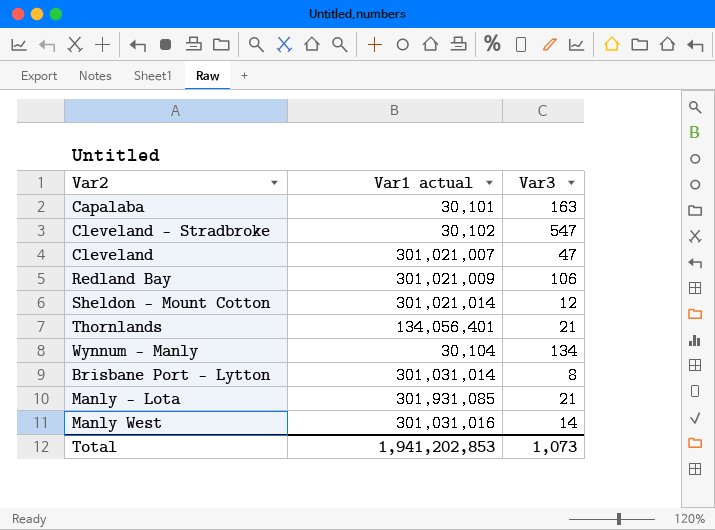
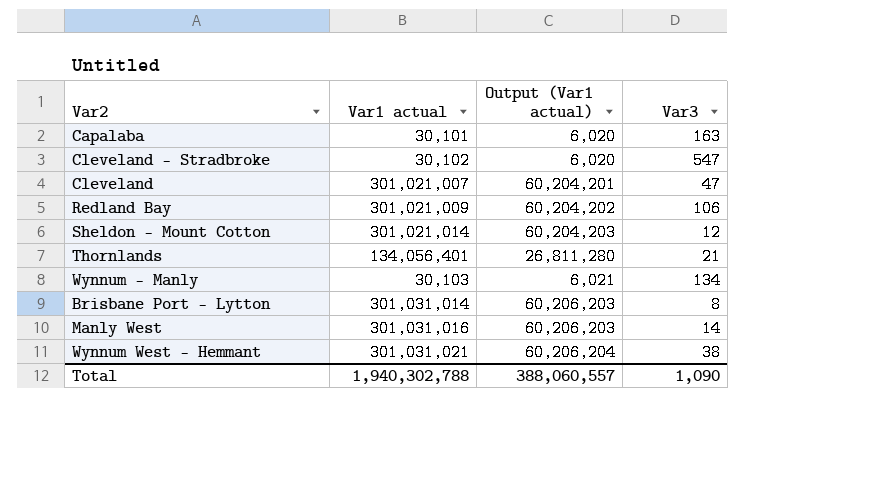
column Output (Var1 actual) | formula: none -> [Var1 actual] * 0.2
row Manly - Lota: 301,931,085 | 21 -> none
Wynnum - Manly | Var1 actual: 30,104 -> 30,103
row Wynnum West - Hemmant: none -> 301,031,021 | 60,206,204 | 38
Total | Var1 actual: 1,941,202,853 -> 1,940,302,788
Total | Var3: 1,073 -> 1,090

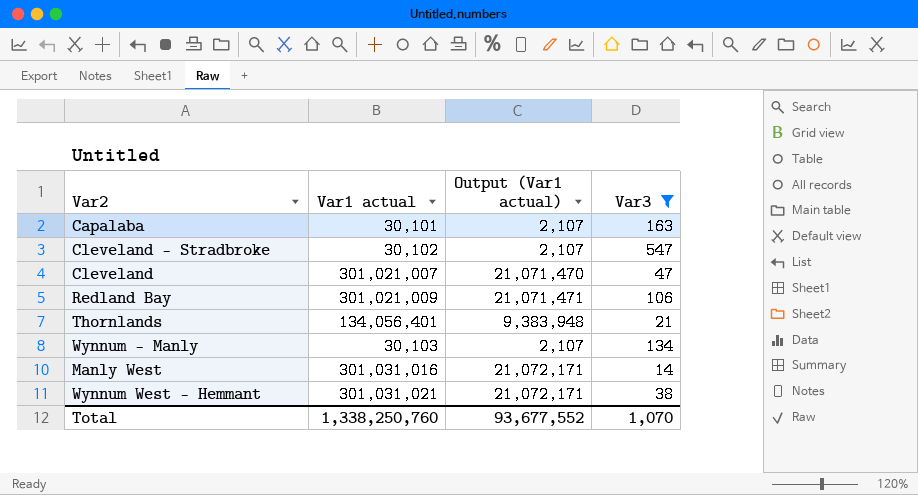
filter: none -> Var3 >= 14
column Output (Var1 actual) | formula: [Var1 actual] * 0.2 -> [Var1 actual] * 0.07
Total | Var1 actual: 1,940,302,788 -> 1,338,250,760
Total | Output (Var1 actual): 388,060,557 -> 93,677,552
Total | Var3: 1,090 -> 1,070

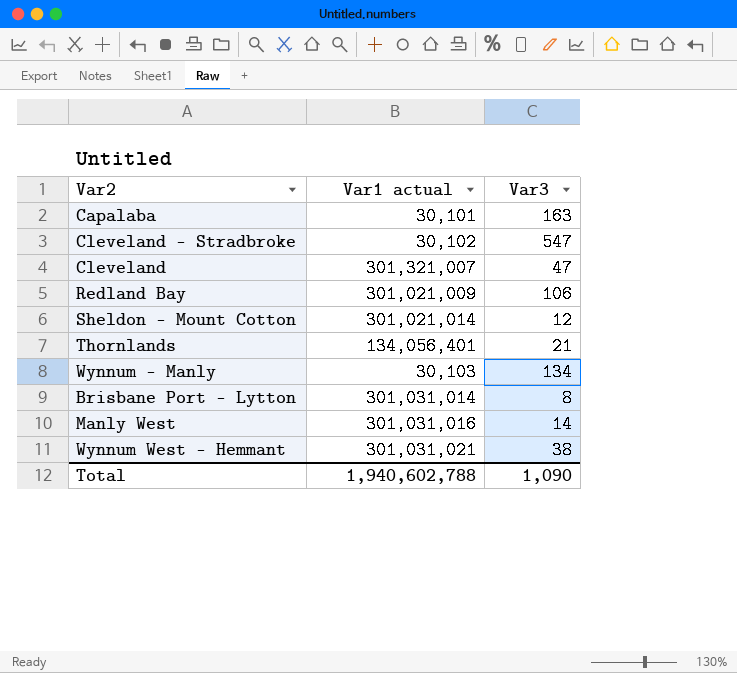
filter: Var3 >= 14 -> none
column Output (Var1 actual) | formula: [Var1 actual] * 0.07 -> none
Cleveland | Var1 actual: 301,021,007 -> 301,321,007
Total | Var1 actual: 1,338,250,760 -> 1,940,602,788
Total | Var3: 1,070 -> 1,090

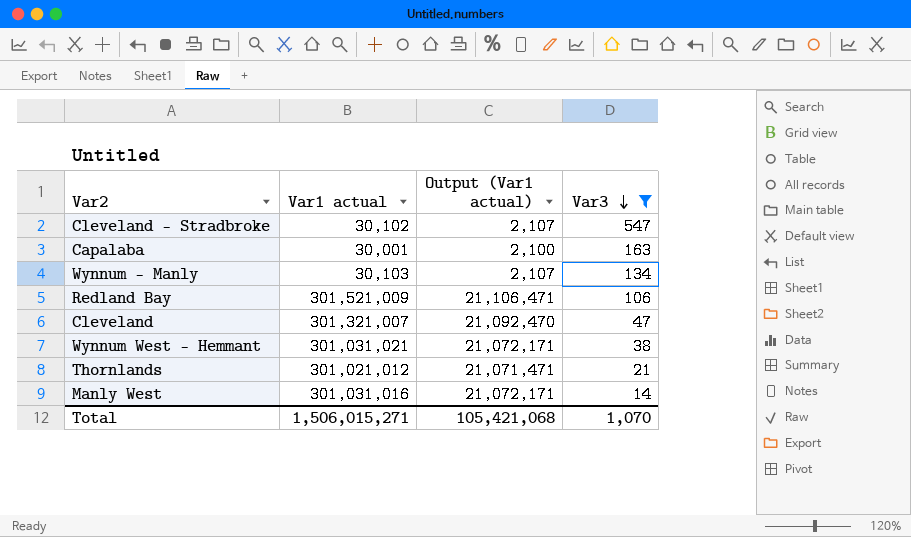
filter: none -> Var3 >= 14
row order: none -> Var3 descending
column Output (Var1 actual) | formula: none -> [Var1 actual] * 0.07
Capalaba | Var1 actual: 30,101 -> 30,001
Redland Bay | Var1 actual: 301,021,009 -> 301,521,009
Thornlands | Var1 actual: 134,056,401 -> 301,021,012
Total | Var1 actual: 1,940,602,788 -> 1,506,015,271
Total | Var3: 1,090 -> 1,070

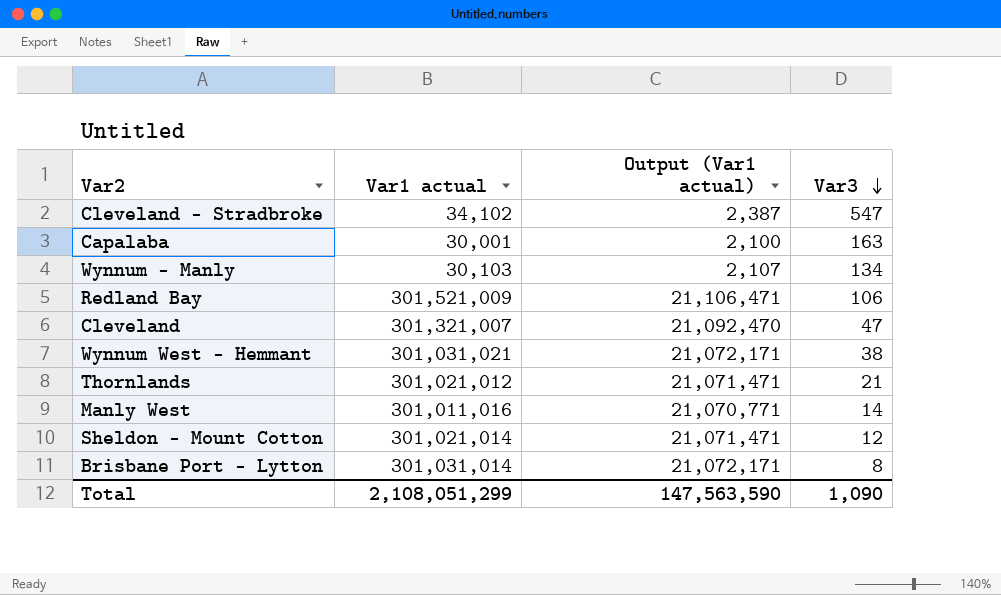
filter: Var3 >= 14 -> none
Cleveland - Stradbroke | Var1 actual: 30,102 -> 34,102
Cleveland - Stradbroke | Output (Var1 actual): 2,107 -> 2,387
Manly West | Var1 actual: 301,031,016 -> 301,011,016
Manly West | Output (Var1 actual): 21,072,171 -> 21,070,771
Total | Var1 actual: 1,506,015,271 -> 2,108,051,299
Total | Output (Var1 actual): 105,421,068 -> 147,563,590
Total | Var3: 1,070 -> 1,090

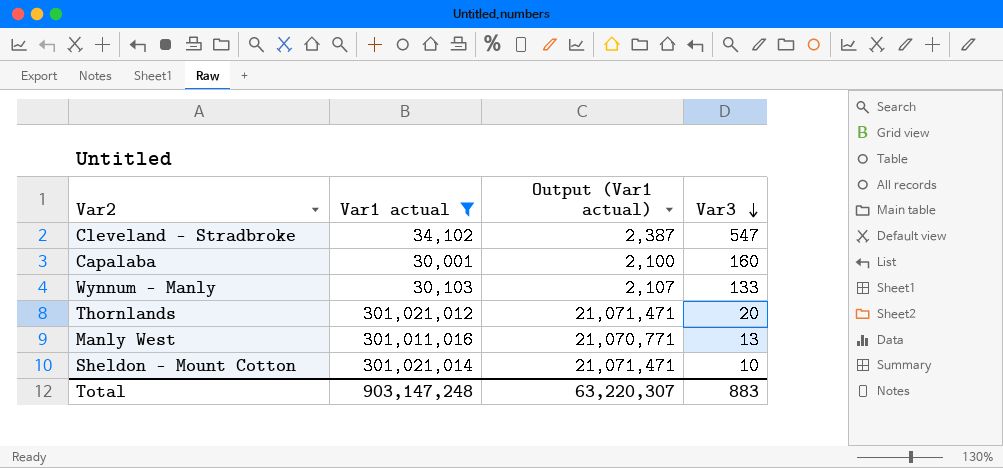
filter: none -> Var1 actual <= 301,021,014
Capalaba | Var3: 163 -> 160
Wynnum - Manly | Var3: 134 -> 133
Thornlands | Var3: 21 -> 20
Manly West | Var3: 14 -> 13
Sheldon - Mount Cotton | Var3: 12 -> 10
Total | Var1 actual: 2,108,051,299 -> 903,147,248
Total | Output (Var1 actual): 147,563,590 -> 63,220,307
Total | Var3: 1,090 -> 883

